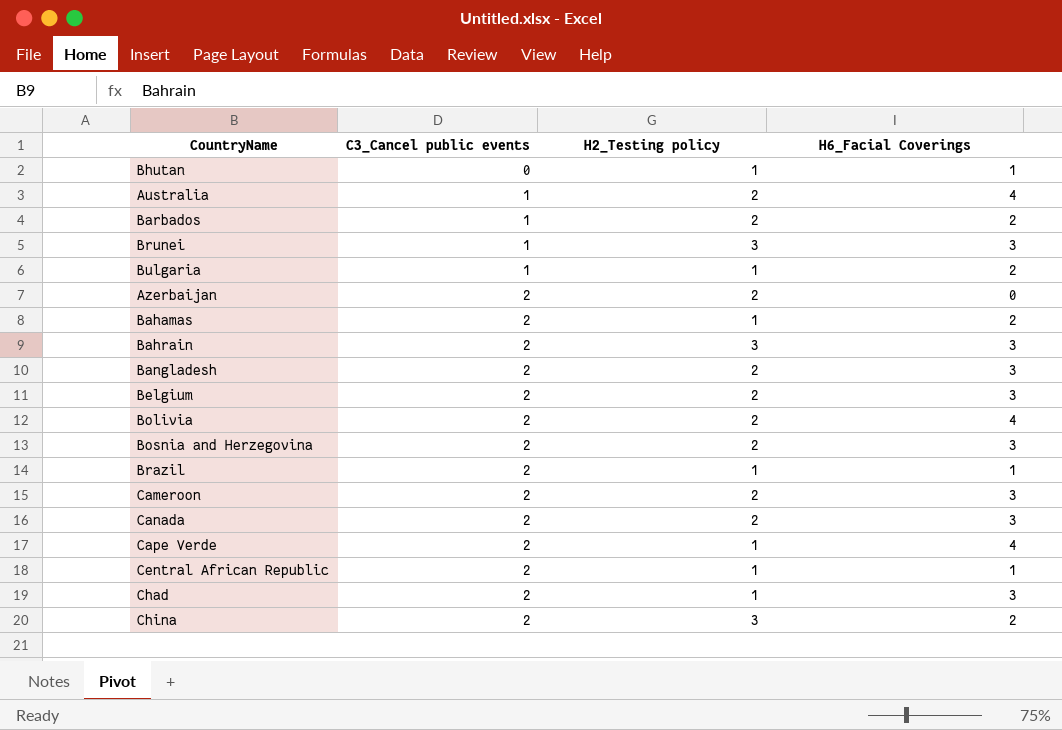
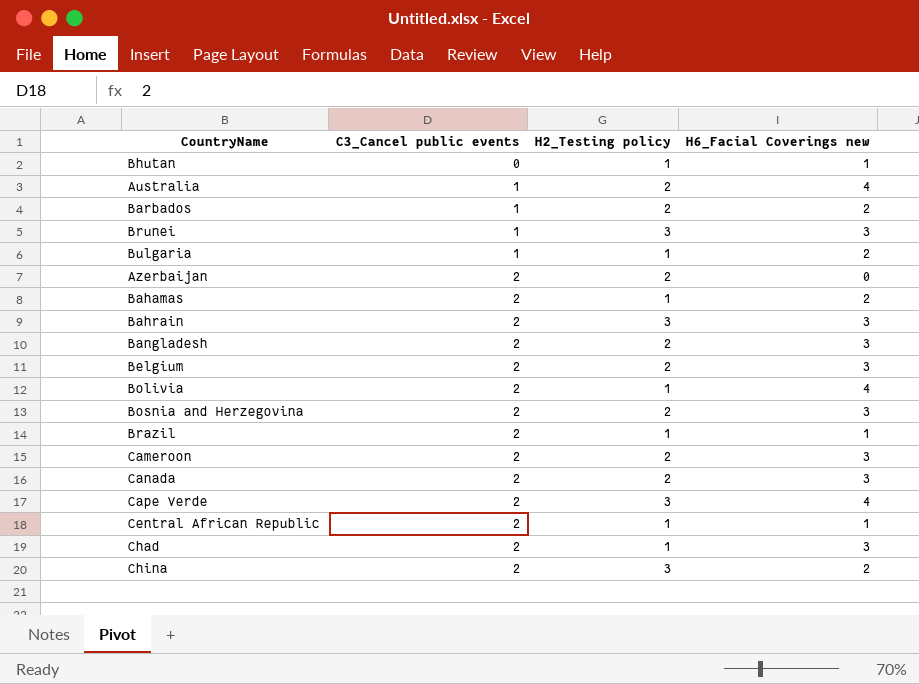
column name: H6_Facial Coverings -> H6_Facial Coverings new
Bolivia | H2_Testing policy: 2 -> 1
Cape Verde | H2_Testing policy: 1 -> 3

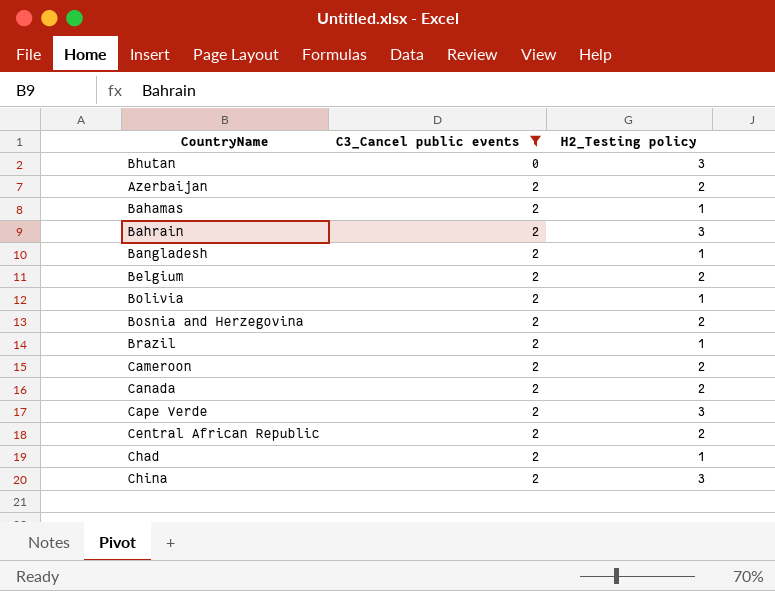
filter: none -> C3_Cancel public events != 1
column H6_Facial Coverings new | position: 4 -> none
Bhutan | H2_Testing policy: 1 -> 3
Bangladesh | H2_Testing policy: 2 -> 1
Central African Republic | H2_Testing policy: 1 -> 2

